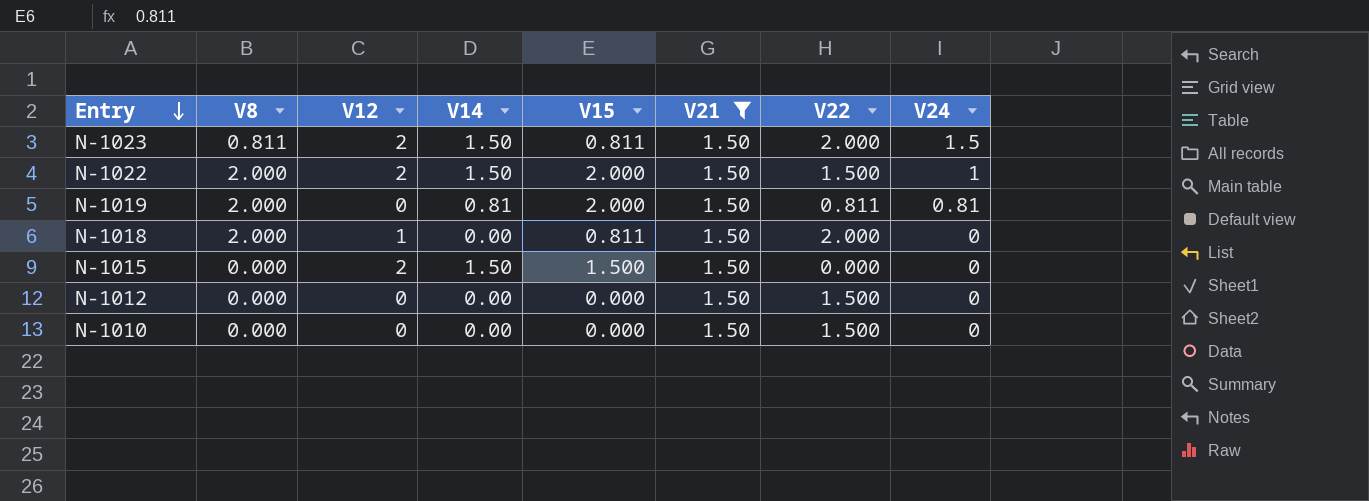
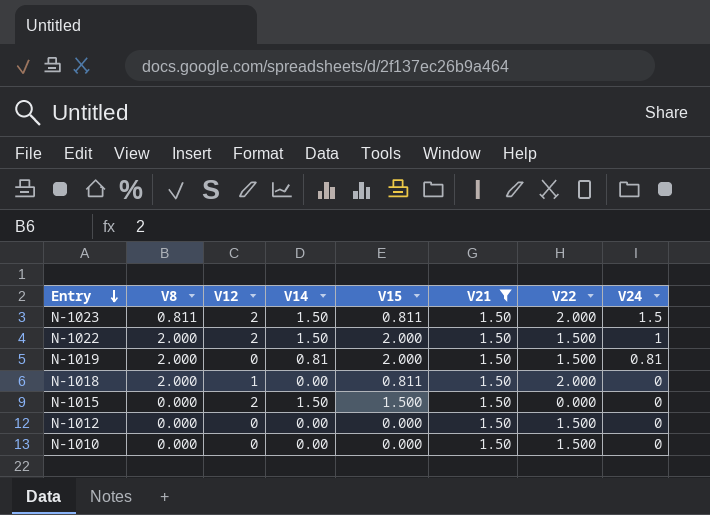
N-1019 | V22: 0.811 -> 1.500

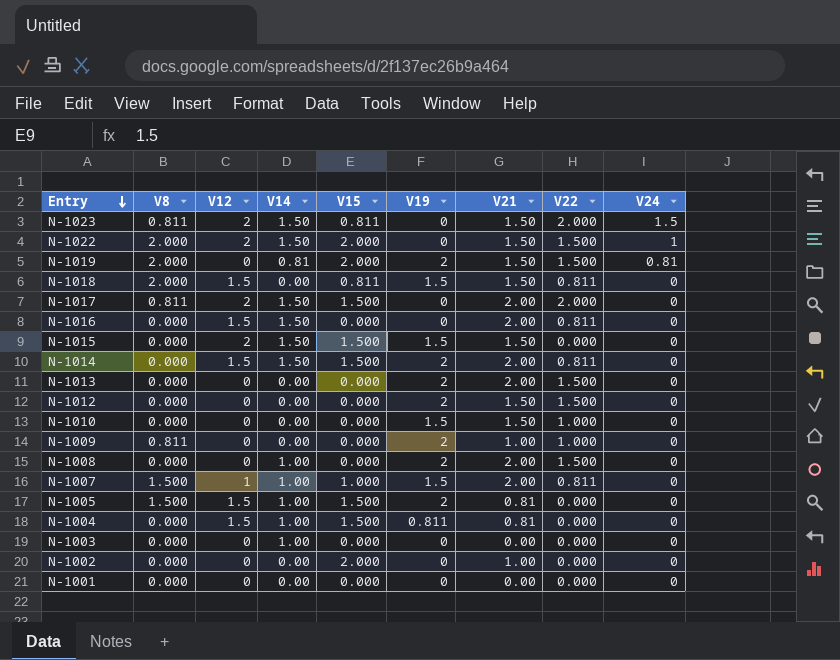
filter: V21 = 1.50 -> none
column V19 | position: none -> 6
N-1018 | V12: 1 -> 1.5
N-1018 | V22: 2.000 -> 0.811
N-1010 | V22: 1.500 -> 1.000

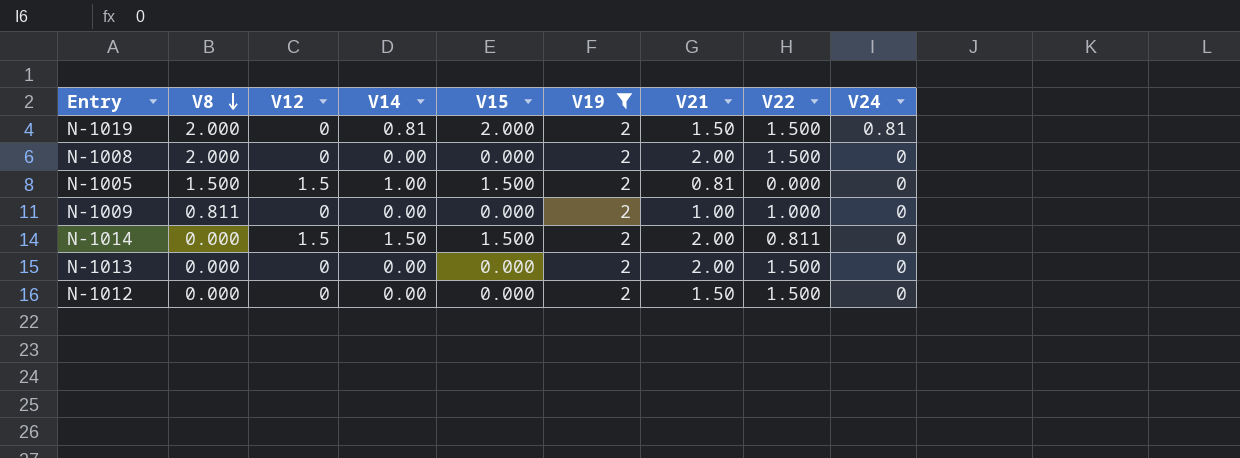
filter: none -> V19 = 2
row order: Entry descending -> V8 descending
N-1008 | V8: 0.000 -> 2.000
N-1008 | V14: 1.00 -> 0.00

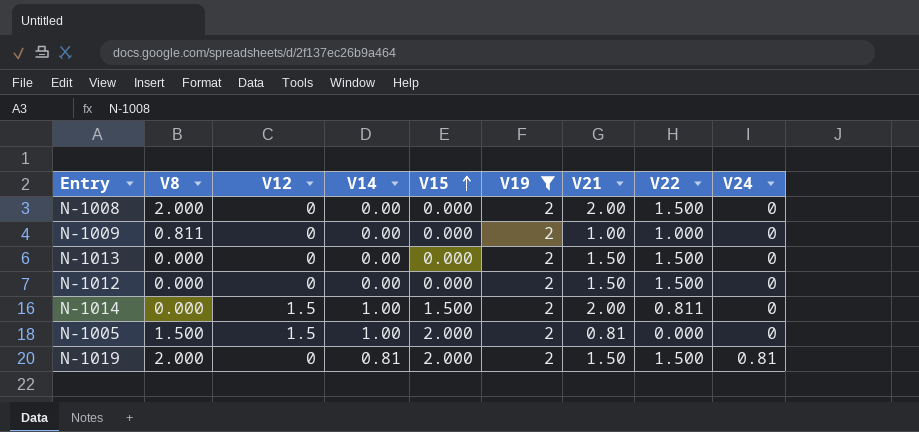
row order: V8 descending -> V15 ascending
N-1013 | V21: 2.00 -> 1.50
N-1014 | V14: 1.50 -> 1.00
N-1005 | V15: 1.500 -> 2.000

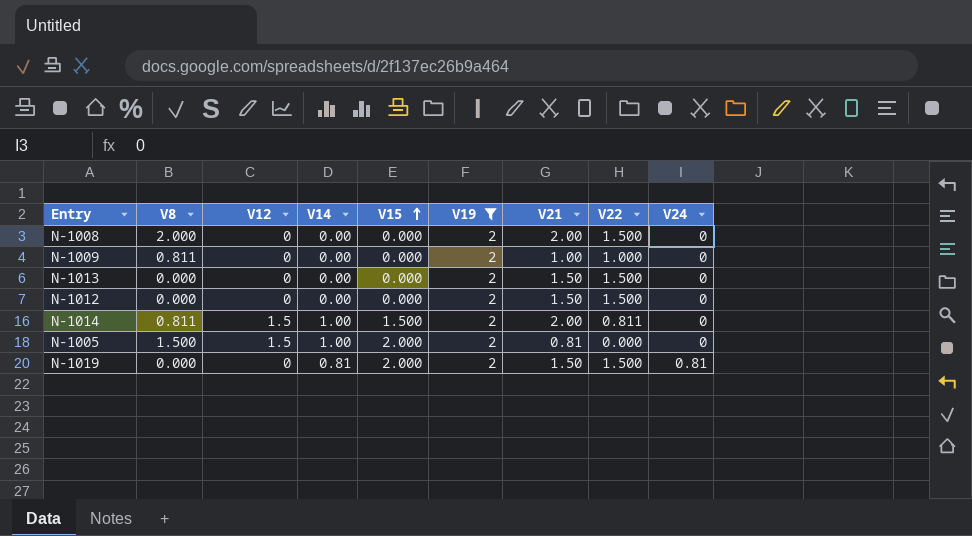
N-1014 | V8: 0.000 -> 0.811
N-1019 | V8: 2.000 -> 0.000

